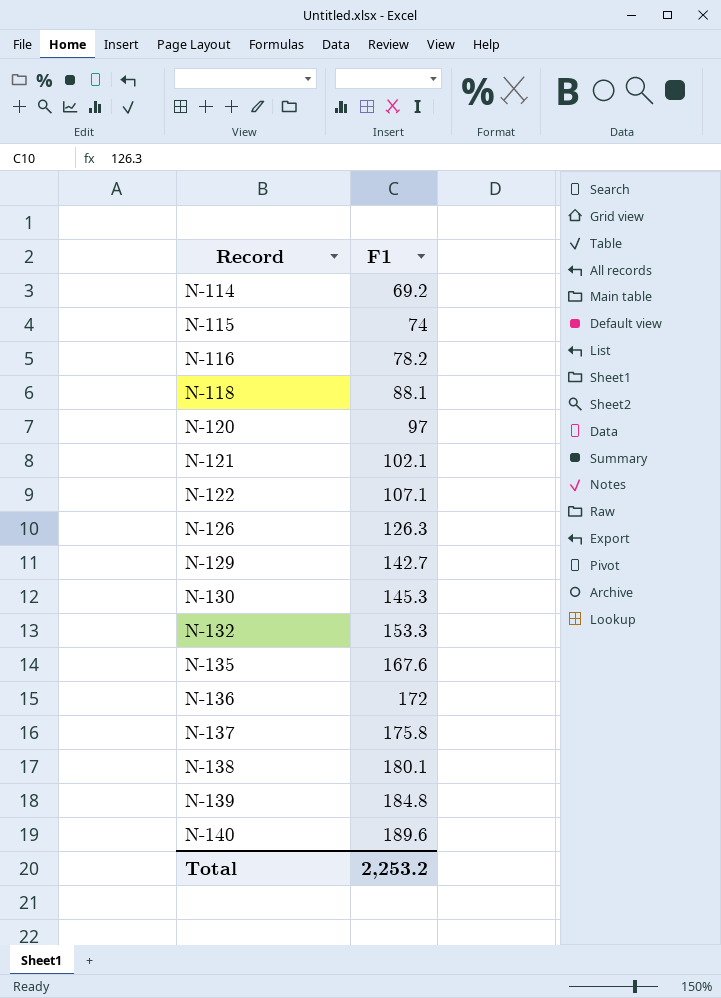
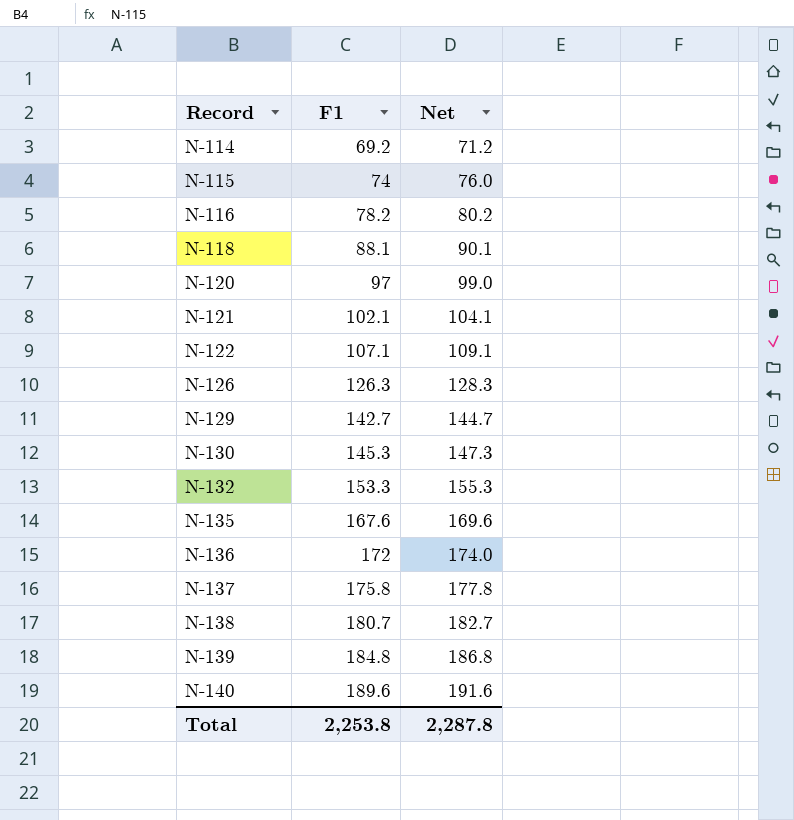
column Net | formula: none -> [F1] + 2
N-138 | F1: 180.1 -> 180.7
Total | F1: 2,253.2 -> 2,253.8

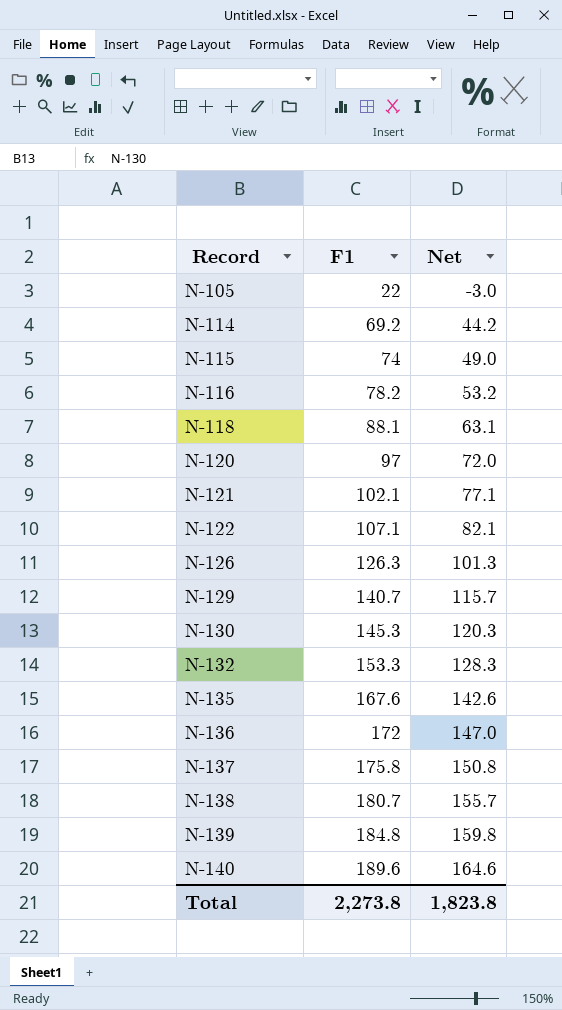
column Net | formula: [F1] + 2 -> [F1] - 25
row N-105: none -> 22 | -3.0
N-129 | F1: 142.7 -> 140.7
Total | F1: 2,253.8 -> 2,273.8
Total | Net: 2,287.8 -> 1,823.8

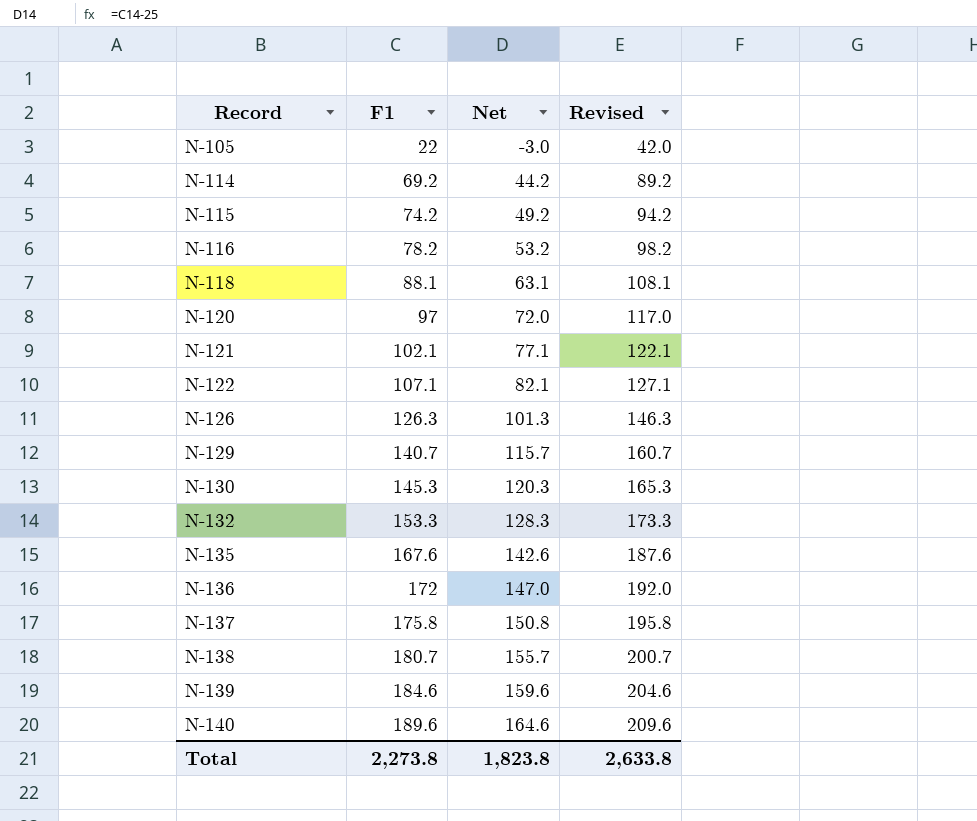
column Revised | formula: none -> [F1] + 20
N-115 | F1: 74 -> 74.2
N-115 | Net: 49.0 -> 49.2
N-139 | F1: 184.8 -> 184.6
N-139 | Net: 159.8 -> 159.6

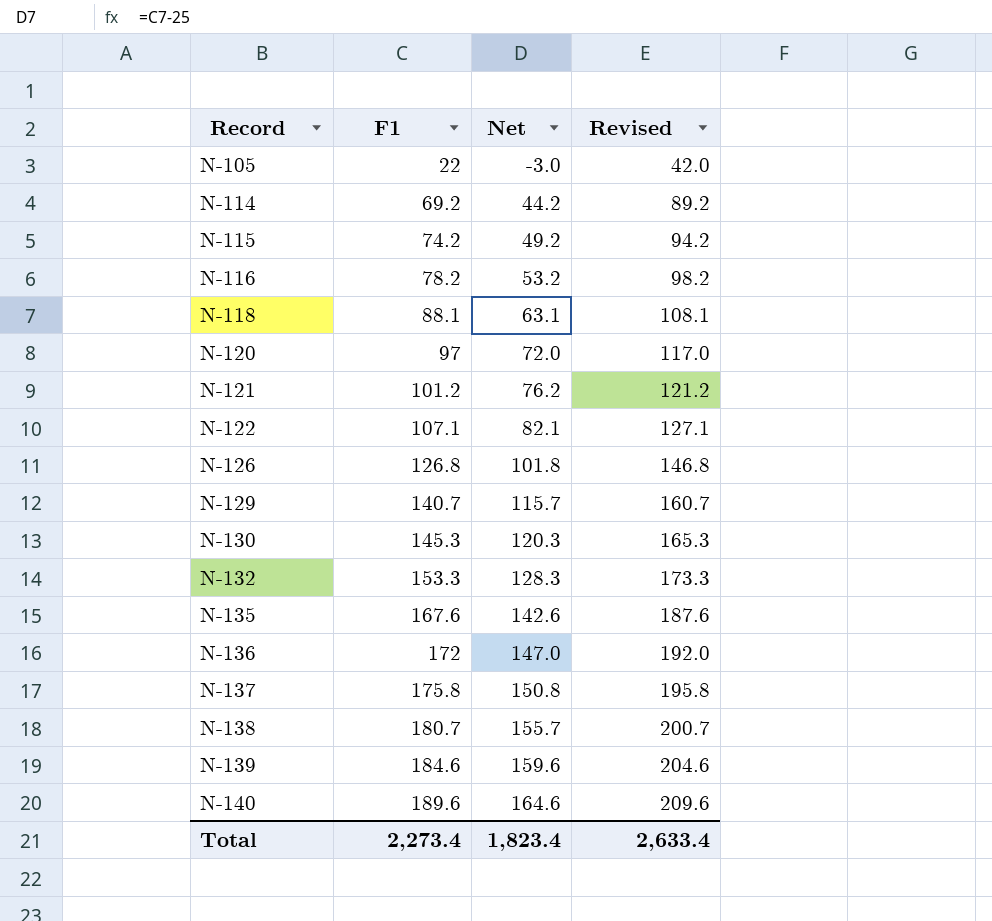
N-121 | F1: 102.1 -> 101.2
N-121 | Net: 77.1 -> 76.2
N-121 | Revised: 122.1 -> 121.2
N-126 | F1: 126.3 -> 126.8
N-126 | Net: 101.3 -> 101.8
N-126 | Revised: 146.3 -> 146.8
Total | F1: 2,273.8 -> 2,273.4
Total | Net: 1,823.8 -> 1,823.4
Total | Revised: 2,633.8 -> 2,633.4

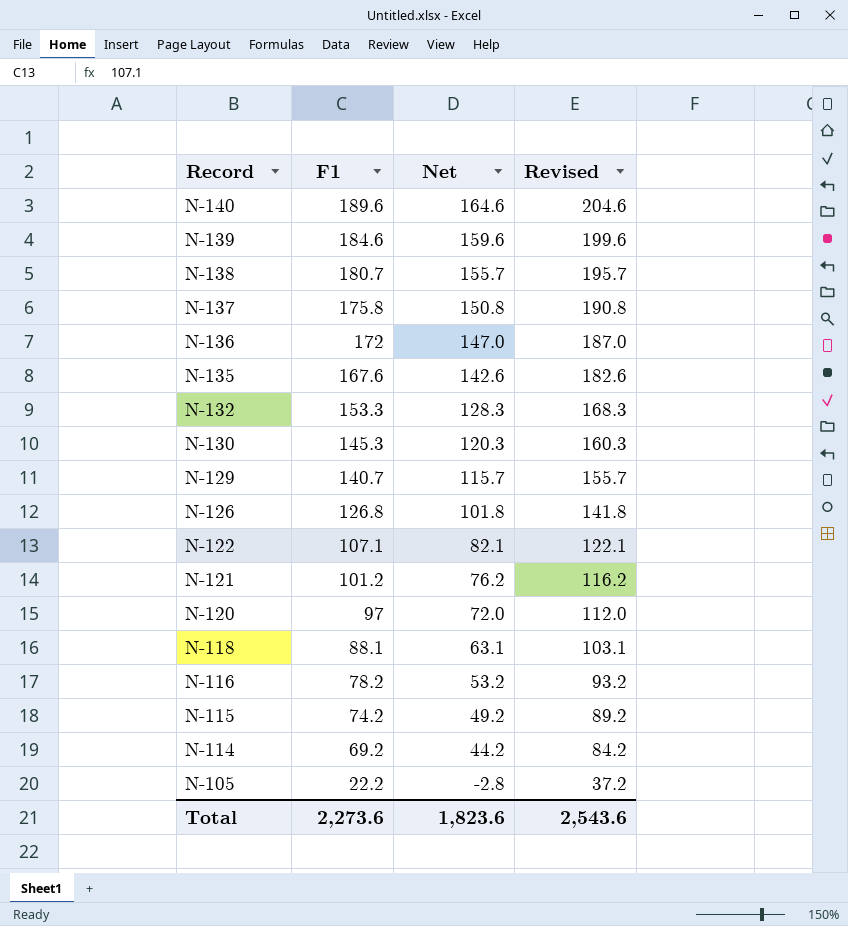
row order: Record ascending -> Record descending
column Revised | formula: [F1] + 20 -> [F1] + 15
N-105 | F1: 22 -> 22.2
N-105 | Net: -3.0 -> -2.8
Total | F1: 2,273.4 -> 2,273.6
Total | Net: 1,823.4 -> 1,823.6
Total | Revised: 2,633.4 -> 2,543.6

